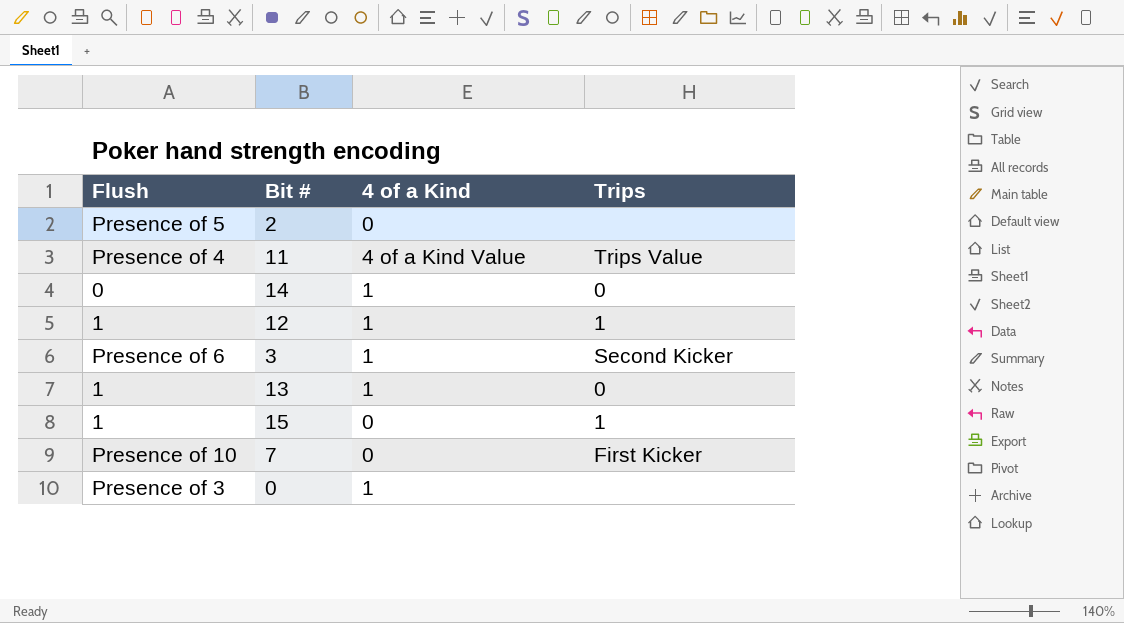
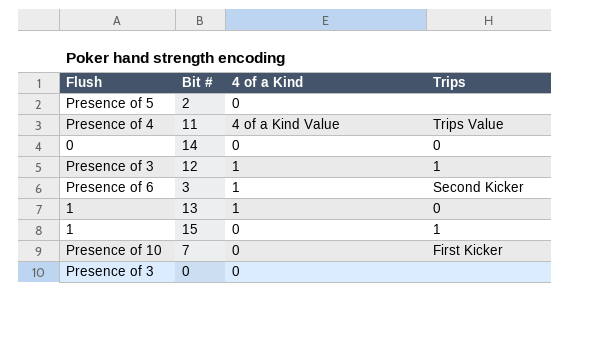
14 | 4 of a Kind: 1 -> 0
12 | Flush: 1 -> Presence of 3
0 | 4 of a Kind: 1 -> 0

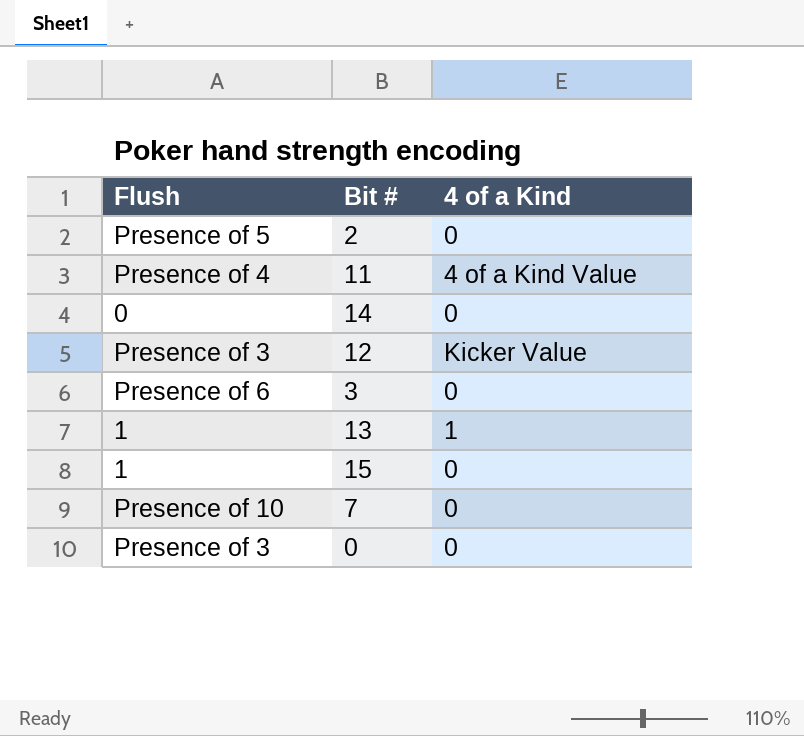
column Trips | position: 4 -> none
12 | 4 of a Kind: 1 -> Kicker Value
3 | 4 of a Kind: 1 -> 0

